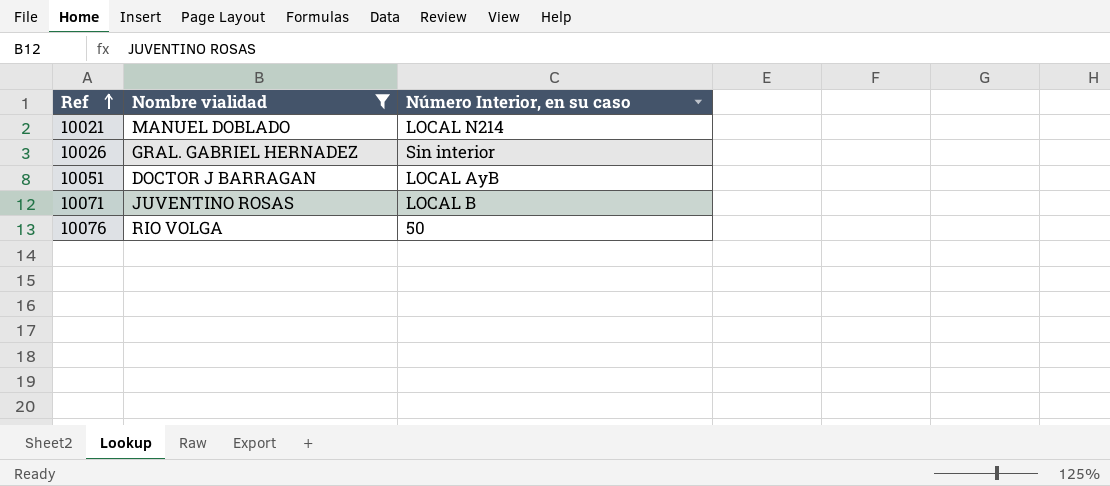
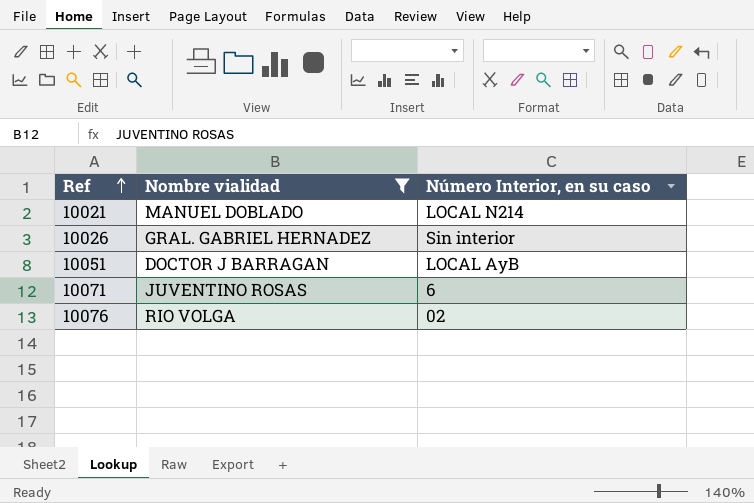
10071 | Número Interior, en su caso: LOCAL B -> 6
10076 | Número Interior, en su caso: 50 -> 02

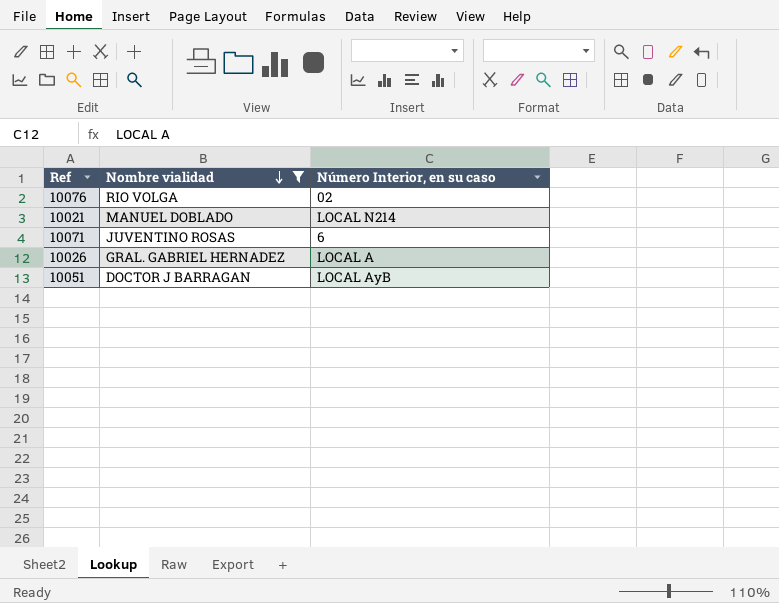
row order: Ref ascending -> Nombre vialidad descending
10026 | Número Interior, en su caso: Sin interior -> LOCAL A

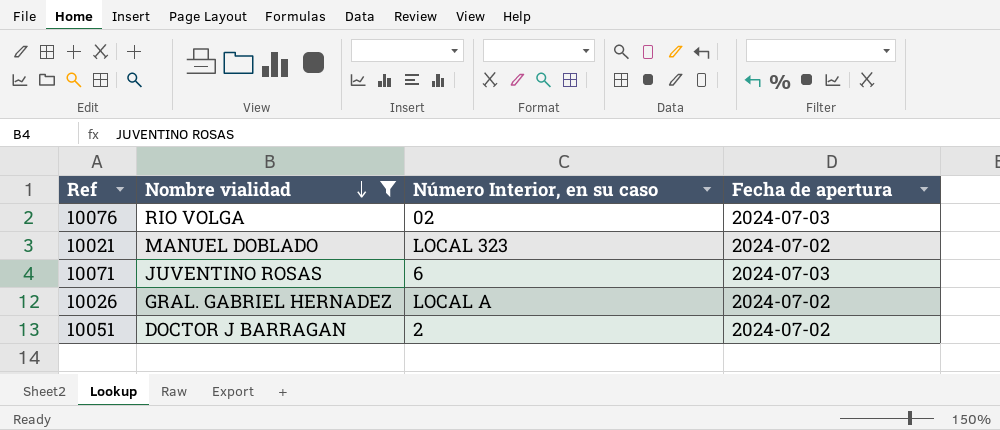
column Fecha de apertura | position: none -> 4
10021 | Número Interior, en su caso: LOCAL N214 -> LOCAL 323
10051 | Número Interior, en su caso: LOCAL AyB -> 2

